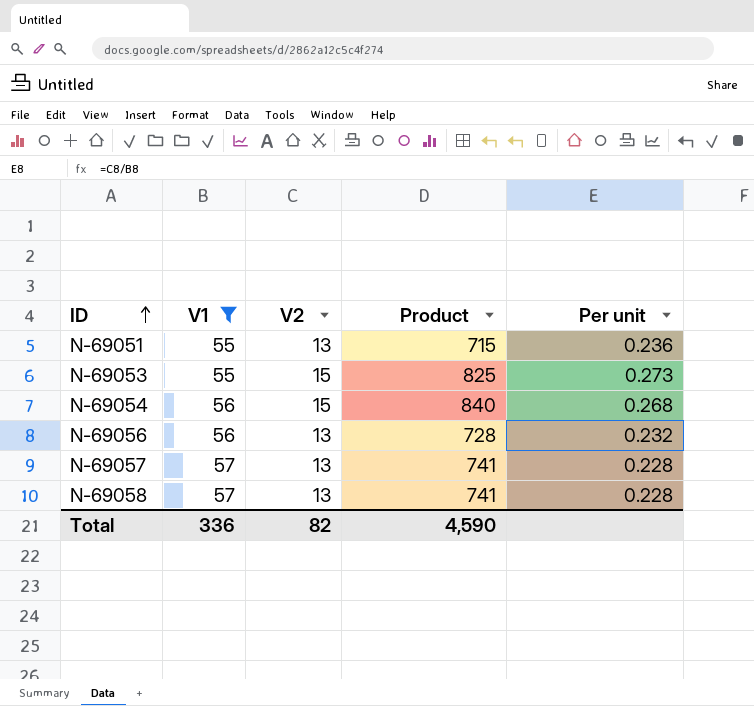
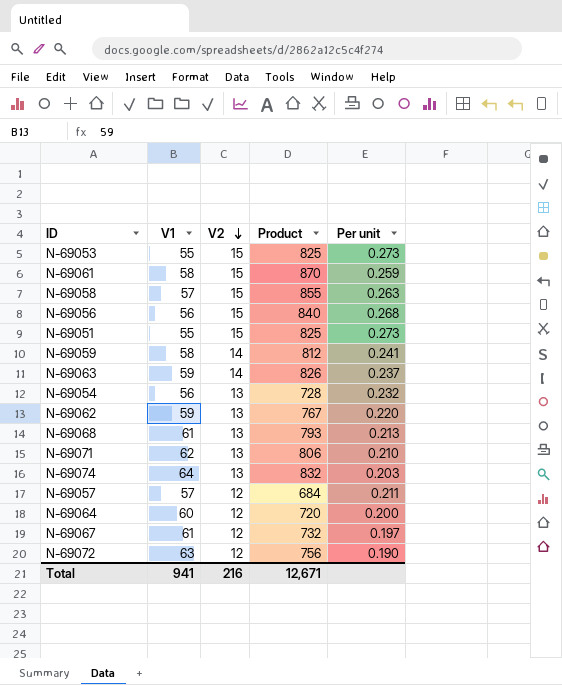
filter: V1 <= 57 -> none
row order: ID ascending -> V2 descending
N-69058 | V2: 13 -> 15
N-69058 | Product: 741 -> 855
N-69058 | Per unit: 0.228 -> 0.263
N-69056 | V2: 13 -> 15
N-69056 | Product: 728 -> 840
N-69056 | Per unit: 0.232 -> 0.268
N-69051 | V2: 13 -> 15
N-69051 | Product: 715 -> 825
N-69051 | Per unit: 0.236 -> 0.273
N-69054 | V2: 15 -> 13
N-69054 | Product: 840 -> 728
N-69054 | Per unit: 0.268 -> 0.232
N-69057 | V2: 13 -> 12
N-69057 | Product: 741 -> 684
N-69057 | Per unit: 0.228 -> 0.211
Total | V1: 336 -> 941
Total | V2: 82 -> 216
Total | Product: 4,590 -> 12,671

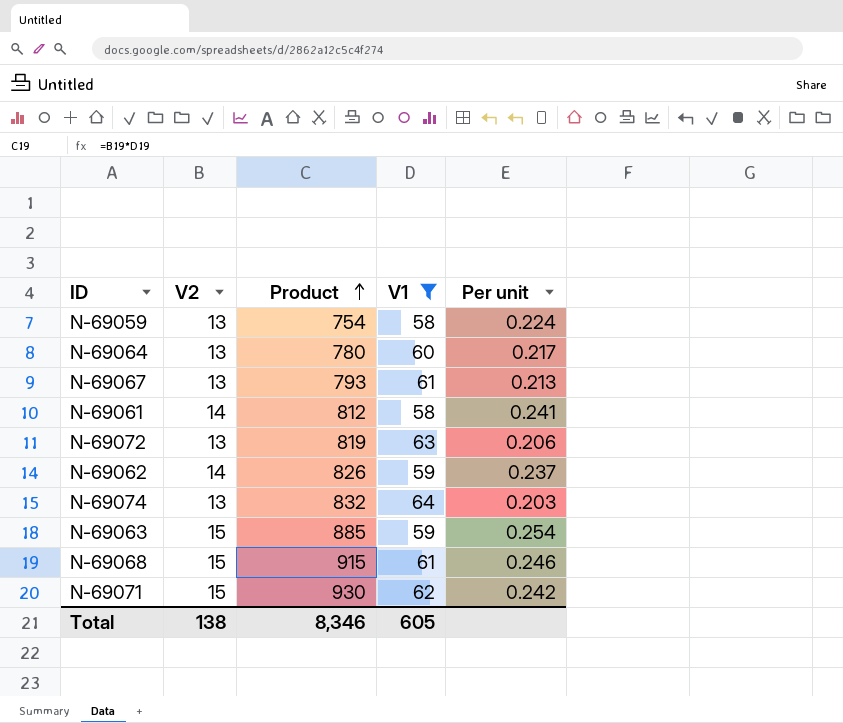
filter: none -> V1 >= 58
row order: V2 descending -> Product ascending
column V1 | position: 2 -> 4
N-69059 | V2: 14 -> 13
N-69059 | Product: 812 -> 754
N-69059 | Per unit: 0.241 -> 0.224
N-69064 | V2: 12 -> 13
N-69064 | Product: 720 -> 780
N-69064 | Per unit: 0.200 -> 0.217
N-69067 | V2: 12 -> 13
N-69067 | Product: 732 -> 793
N-69067 | Per unit: 0.197 -> 0.213
N-69061 | V2: 15 -> 14
N-69061 | Product: 870 -> 812
N-69061 | Per unit: 0.259 -> 0.241
N-69072 | V2: 12 -> 13
N-69072 | Product: 756 -> 819
N-69072 | Per unit: 0.190 -> 0.206
N-69062 | V2: 13 -> 14
N-69062 | Product: 767 -> 826
N-69062 | Per unit: 0.220 -> 0.237
N-69063 | V2: 14 -> 15
N-69063 | Product: 826 -> 885
N-69063 | Per unit: 0.237 -> 0.254
N-69068 | V2: 13 -> 15
N-69068 | Product: 793 -> 915
N-69068 | Per unit: 0.213 -> 0.246
N-69071 | V2: 13 -> 15
N-69071 | Product: 806 -> 930
N-69071 | Per unit: 0.210 -> 0.242
Total | V2: 216 -> 138
Total | Product: 12,671 -> 8,346
Total | V1: 941 -> 605

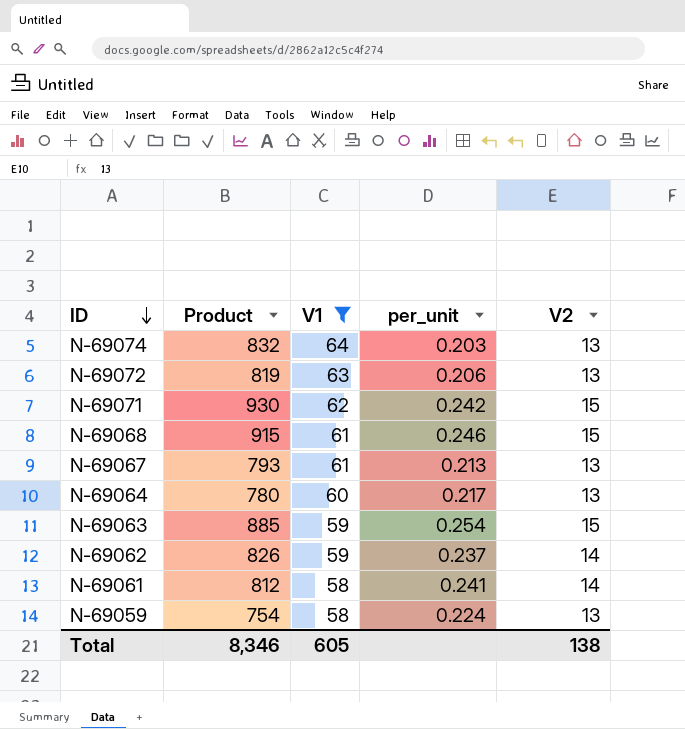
row order: Product ascending -> ID descending
column name: Per unit -> per_unit
column V2 | position: 2 -> 5

